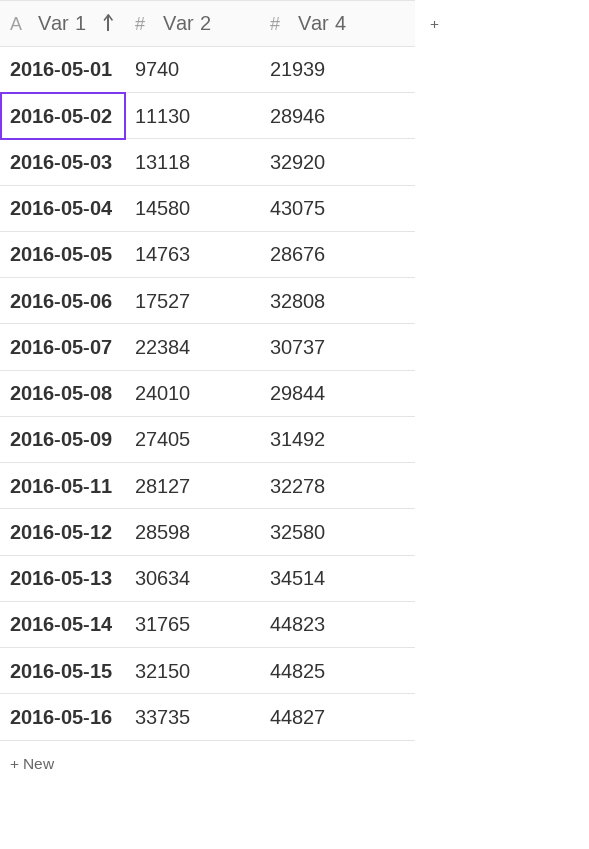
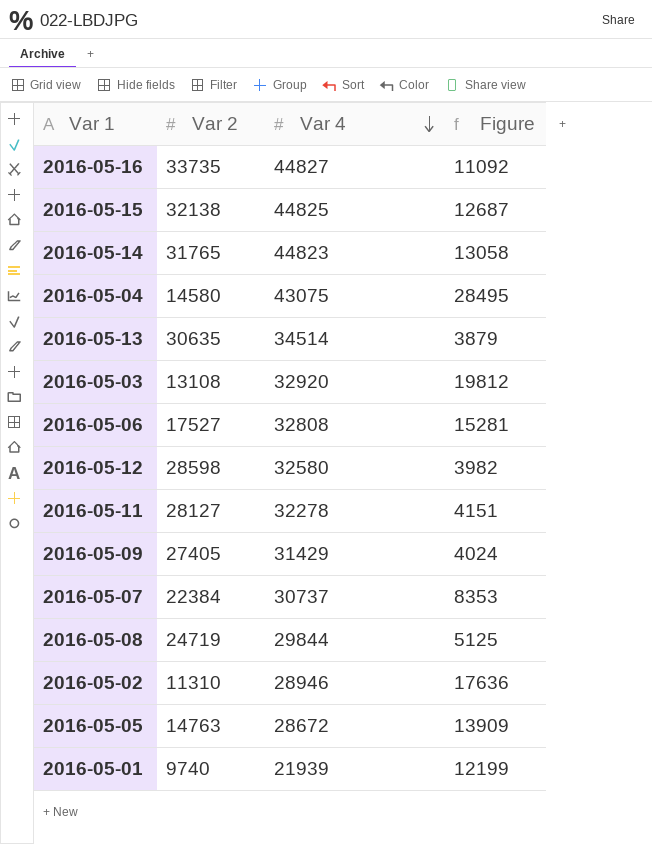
row order: Var 1 ascending -> Var 4 descending
column Figure | formula: none -> [Var 4] - [Var 2]
2016-05-15 | Var 2: 32150 -> 32138
2016-05-13 | Var 2: 30634 -> 30635
2016-05-03 | Var 2: 13118 -> 13108
2016-05-09 | Var 4: 31492 -> 31429
2016-05-08 | Var 2: 24010 -> 24719
2016-05-02 | Var 2: 11130 -> 11310
2016-05-05 | Var 4: 28676 -> 28672

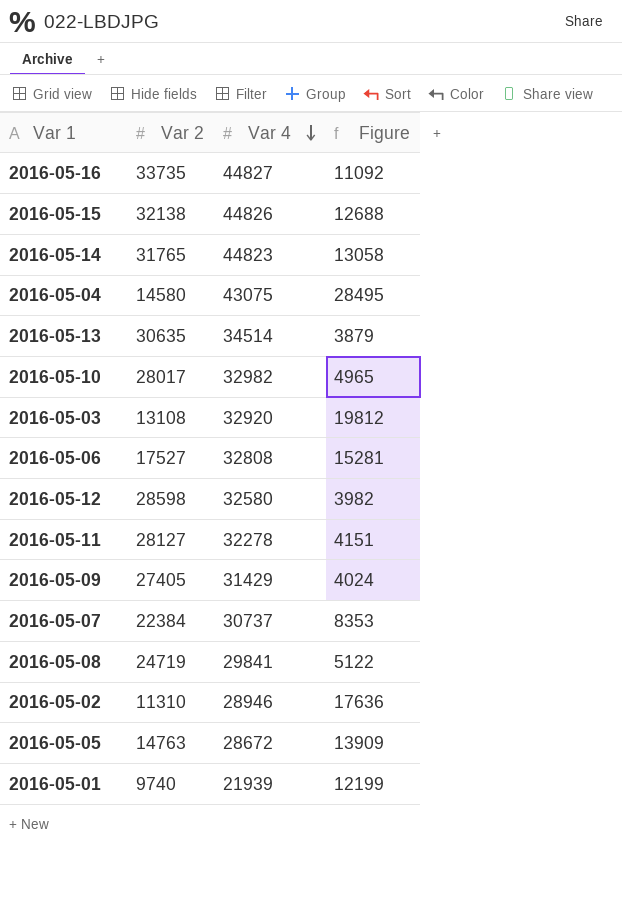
2016-05-15 | Var 4: 44825 -> 44826
2016-05-15 | Figure: 12687 -> 12688
row 2016-05-10: none -> 28017 | 32982 | 4965
2016-05-08 | Var 4: 29844 -> 29841
2016-05-08 | Figure: 5125 -> 5122

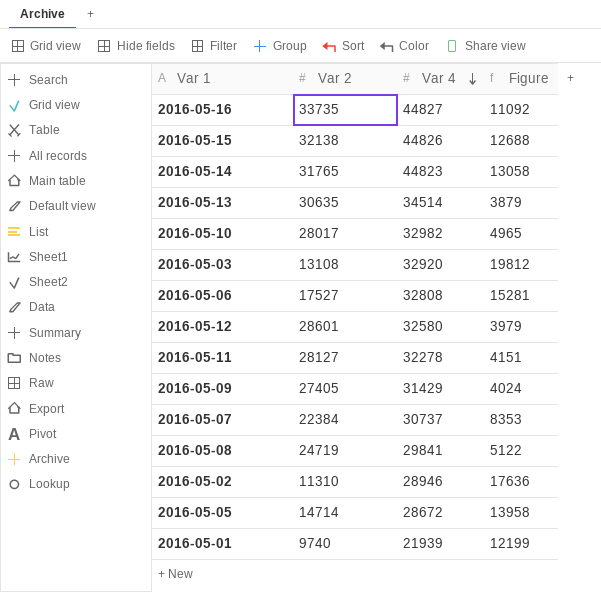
row 2016-05-04: 14580 | 43075 | 28495 -> none
2016-05-12 | Var 2: 28598 -> 28601
2016-05-12 | Figure: 3982 -> 3979
2016-05-05 | Var 2: 14763 -> 14714
2016-05-05 | Figure: 13909 -> 13958

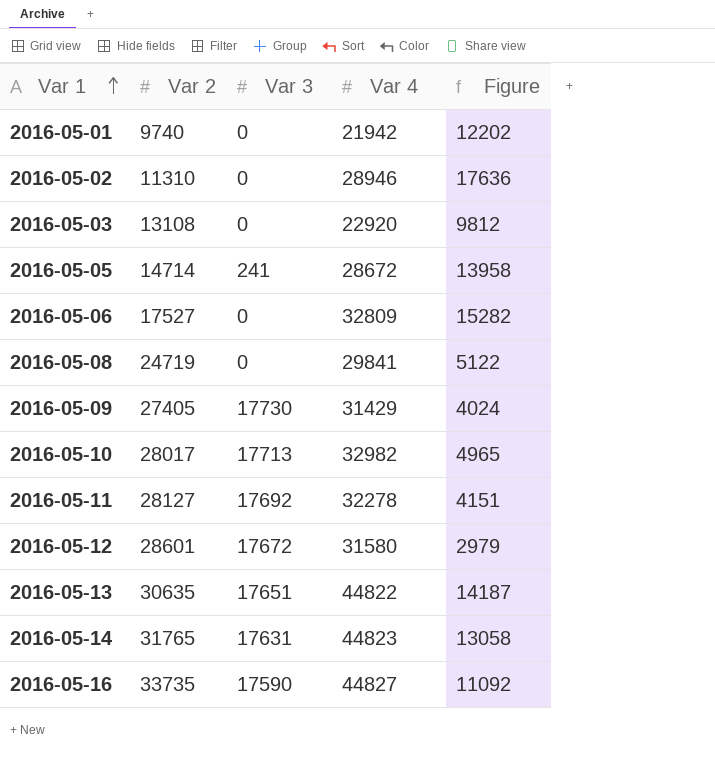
row order: Var 4 descending -> Var 1 ascending
column Var 3 | position: none -> 3
row 2016-05-15: 32138 | 44826 | 12688 -> none
row 2016-05-07: 22384 | 30737 | 8353 -> none
2016-05-01 | Var 4: 21939 -> 21942
2016-05-01 | Figure: 12199 -> 12202
2016-05-03 | Var 4: 32920 -> 22920
2016-05-03 | Figure: 19812 -> 9812
2016-05-06 | Var 4: 32808 -> 32809
2016-05-06 | Figure: 15281 -> 15282
2016-05-12 | Var 4: 32580 -> 31580
2016-05-12 | Figure: 3979 -> 2979
2016-05-13 | Var 4: 34514 -> 44822
2016-05-13 | Figure: 3879 -> 14187

